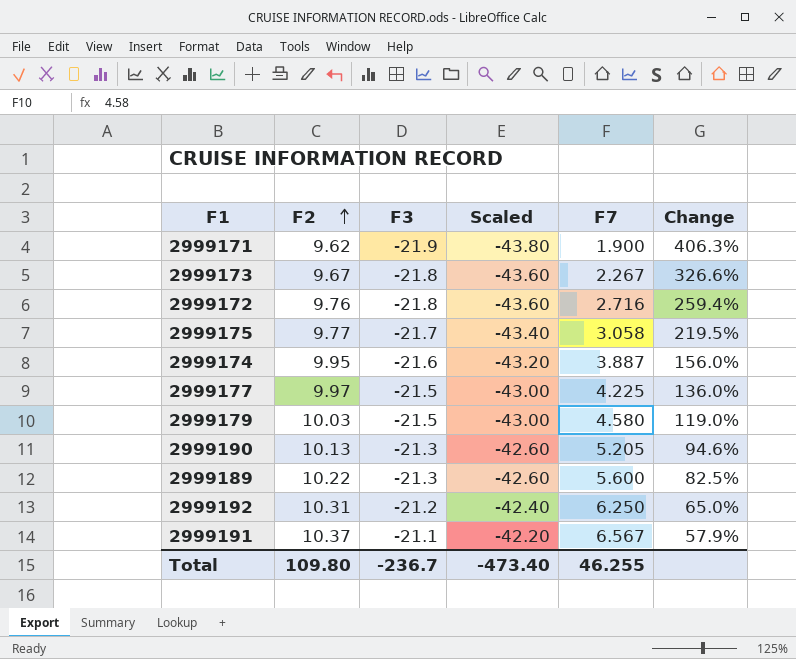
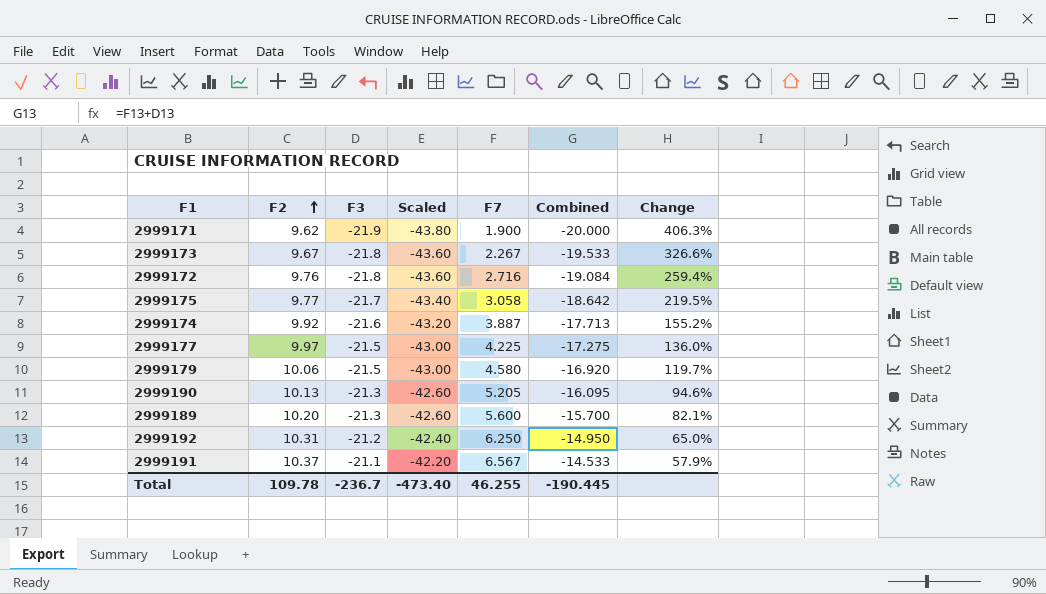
column Combined | formula: none -> [F3] + [F7]
2999174 | F2: 9.95 -> 9.92
2999174 | Change: 156.0% -> 155.2%
2999179 | F2: 10.03 -> 10.06
2999179 | Change: 119.0% -> 119.7%
2999189 | F2: 10.22 -> 10.20
2999189 | Change: 82.5% -> 82.1%
Total | F2: 109.80 -> 109.78

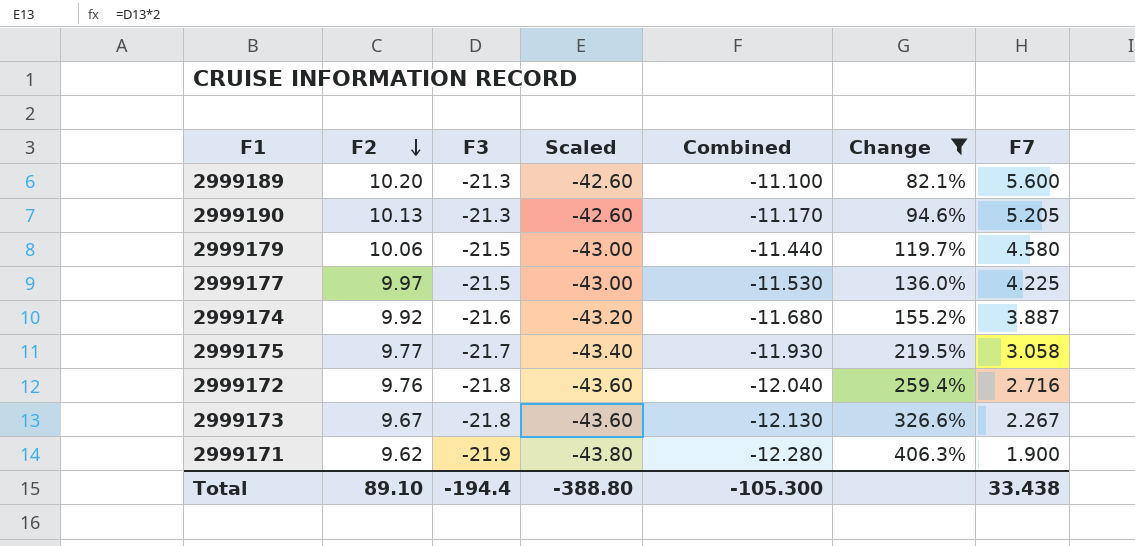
filter: none -> Change >= 82.1%
row order: F2 ascending -> F2 descending
column Combined | formula: [F3] + [F7] -> [F2] + [F3]
column F7 | position: 5 -> 7
Total | F2: 109.78 -> 89.10
Total | F3: -236.7 -> -194.4
Total | Scaled: -473.40 -> -388.80
Total | Combined: -190.445 -> -105.300
Total | F7: 46.255 -> 33.438

